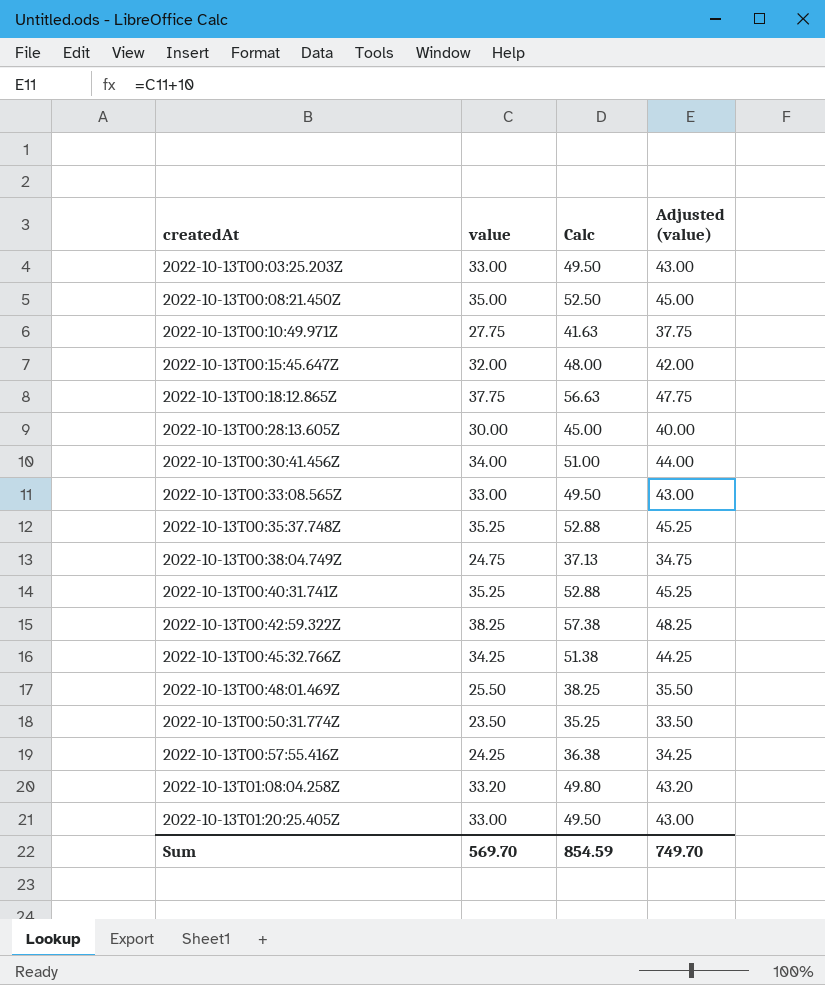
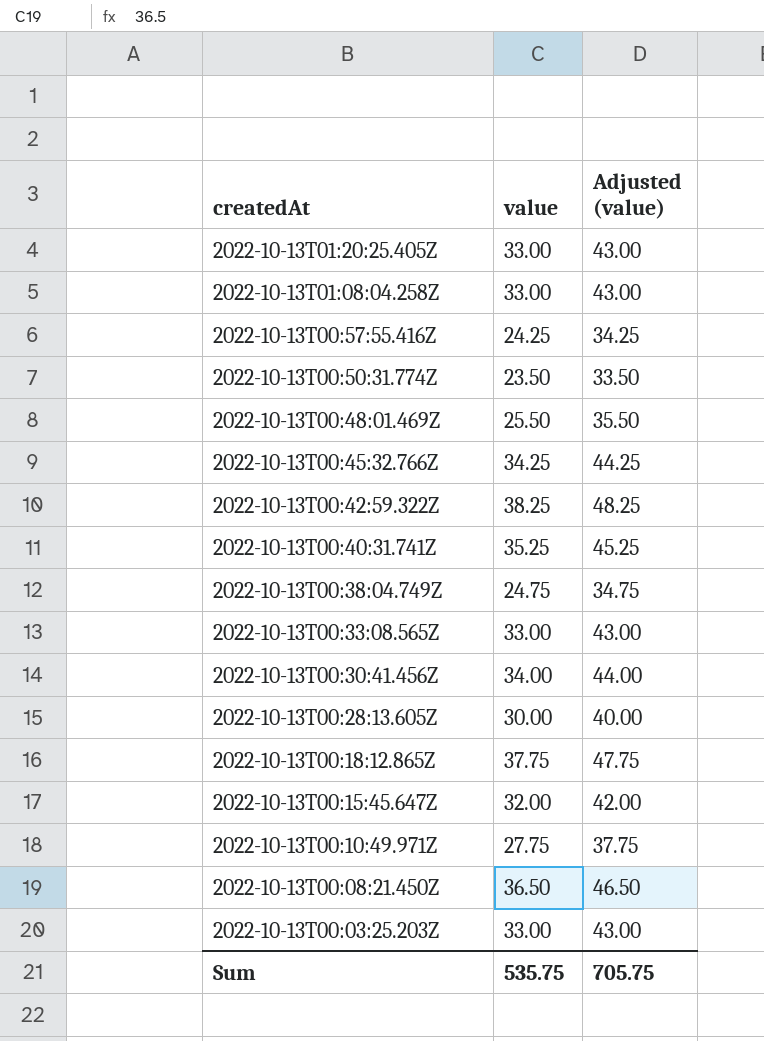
row order: createdAt ascending -> createdAt descending
column Calc | formula: [value] * 1.5 -> none
row 2022-10-13T00:35:37.748Z: 35.25 | 52.88 | 45.25 -> none
2022-10-13T01:08:04.258Z | value: 33.20 -> 33.00
2022-10-13T01:08:04.258Z | Adjusted (value): 43.20 -> 43.00
2022-10-13T00:08:21.450Z | value: 35.00 -> 36.50
2022-10-13T00:08:21.450Z | Adjusted (value): 45.00 -> 46.50
Sum | value: 569.70 -> 535.75
Sum | Adjusted (value): 749.70 -> 705.75

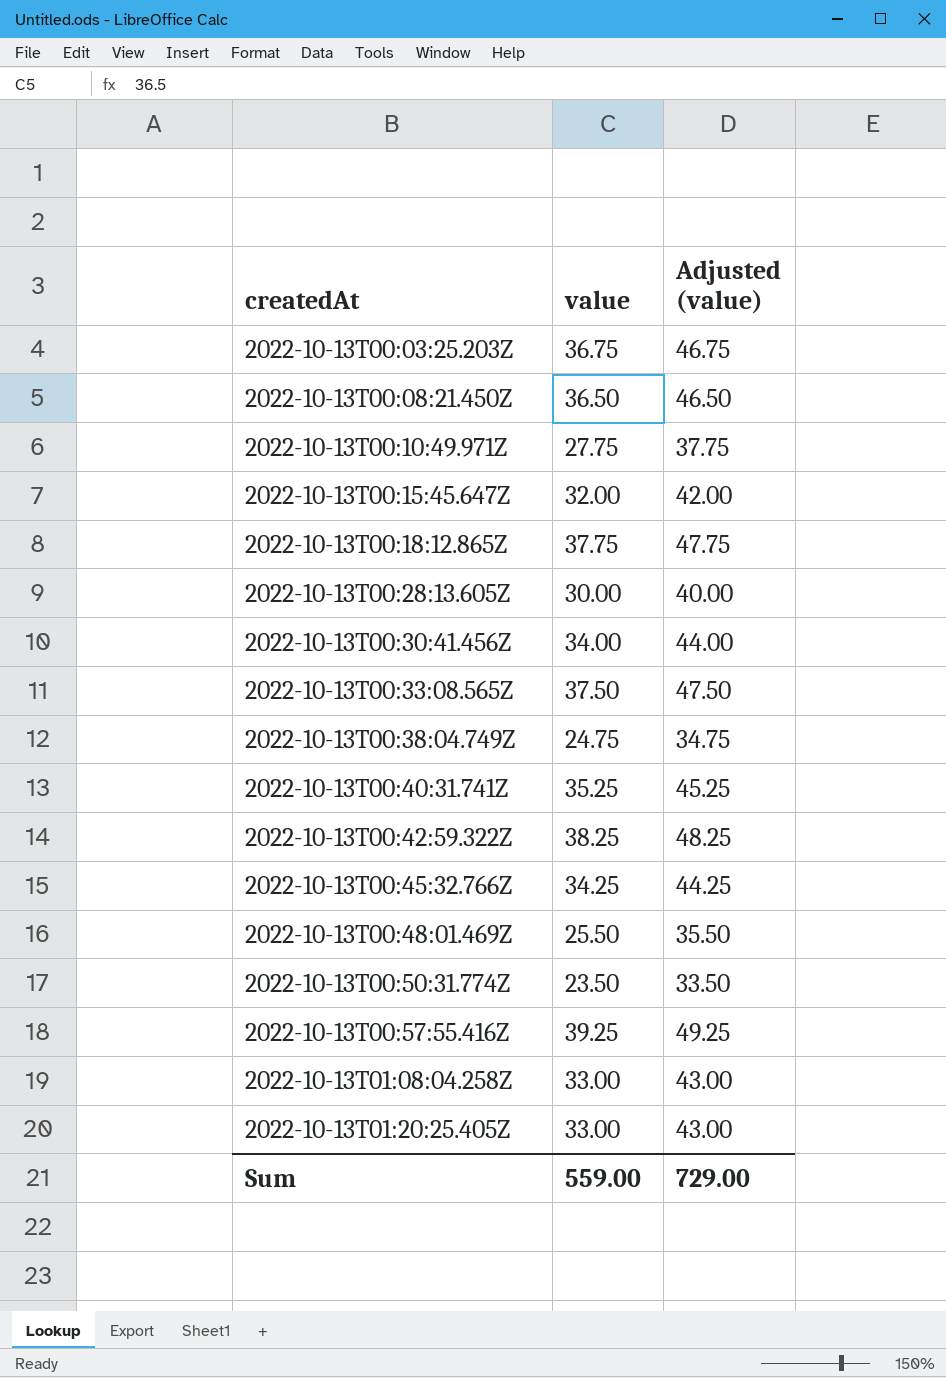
row order: createdAt descending -> createdAt ascending
2022-10-13T00:03:25.203Z | value: 33.00 -> 36.75
2022-10-13T00:03:25.203Z | Adjusted (value): 43.00 -> 46.75
2022-10-13T00:33:08.565Z | value: 33.00 -> 37.50
2022-10-13T00:33:08.565Z | Adjusted (value): 43.00 -> 47.50
2022-10-13T00:57:55.416Z | value: 24.25 -> 39.25
2022-10-13T00:57:55.416Z | Adjusted (value): 34.25 -> 49.25
Sum | value: 535.75 -> 559.00
Sum | Adjusted (value): 705.75 -> 729.00

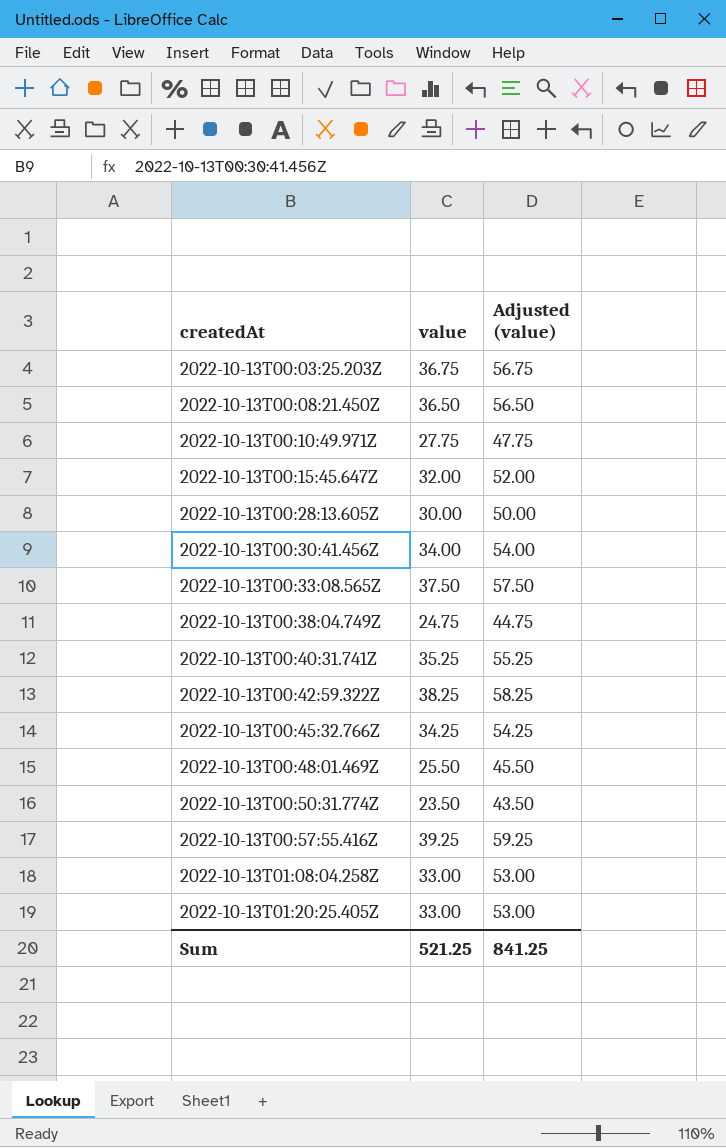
column Adjusted (value) | formula: [value] + 10 -> [value] + 20
row 2022-10-13T00:18:12.865Z: 37.75 | 47.75 -> none
Sum | value: 559.00 -> 521.25
Sum | Adjusted (value): 729.00 -> 841.25

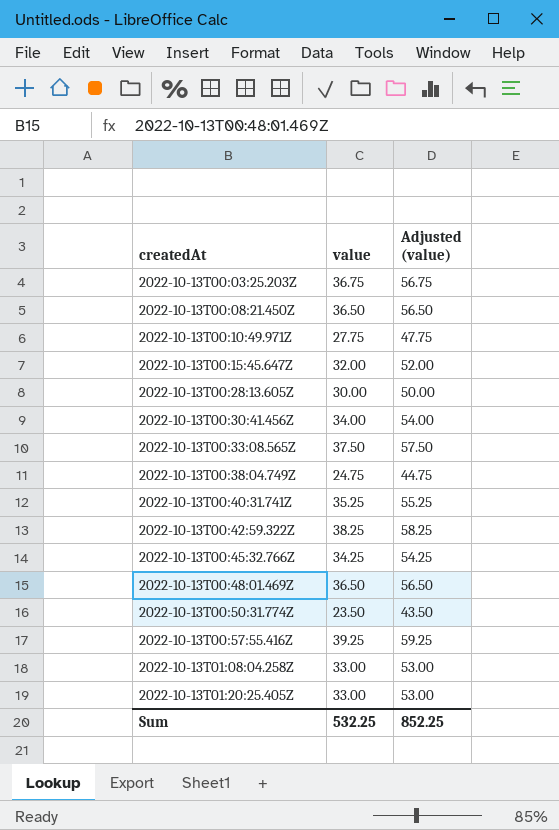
2022-10-13T00:48:01.469Z | value: 25.50 -> 36.50
2022-10-13T00:48:01.469Z | Adjusted (value): 45.50 -> 56.50
Sum | value: 521.25 -> 532.25
Sum | Adjusted (value): 841.25 -> 852.25

